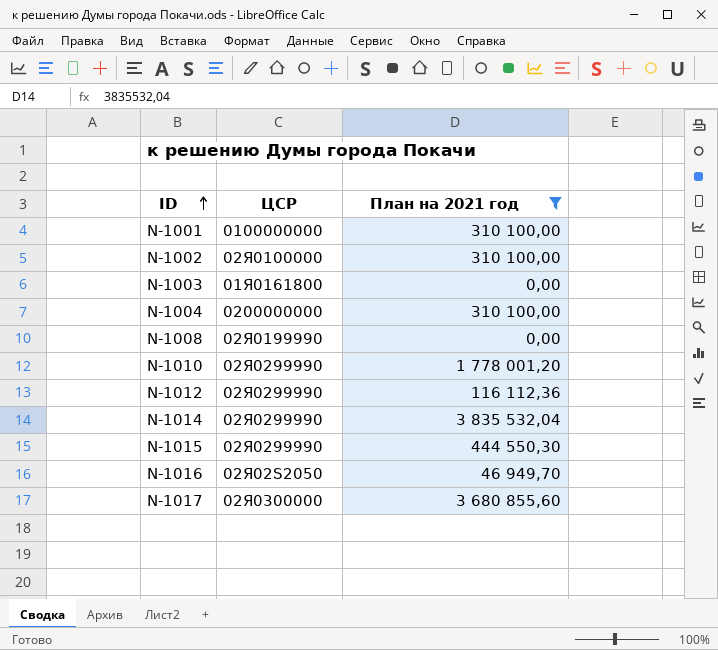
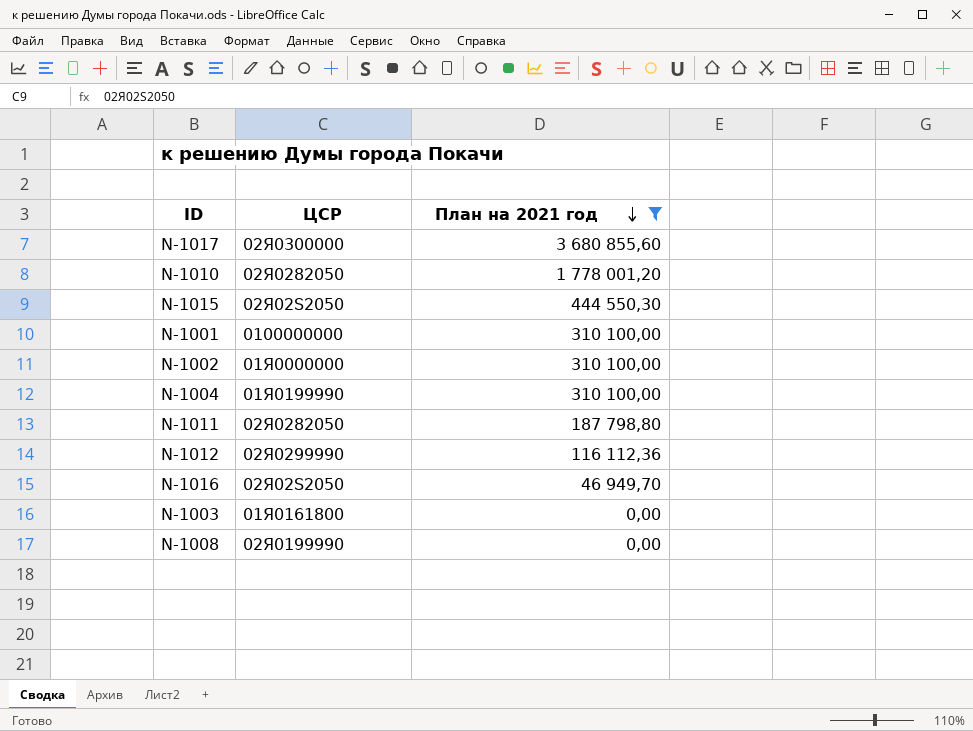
row order: ID ascending -> План на 2021 год descending
row N-1014: 02Я0299990 | 3 835 532,04 -> none
N-1010 | ЦСР: 02Я0299990 -> 02Я0282050
N-1015 | ЦСР: 02Я0299990 -> 02Я02S2050
N-1002 | ЦСР: 02Я0100000 -> 01Я0000000
N-1004 | ЦСР: 0200000000 -> 01Я0199990
row N-1011: none -> 02Я0282050 | 187 798,80

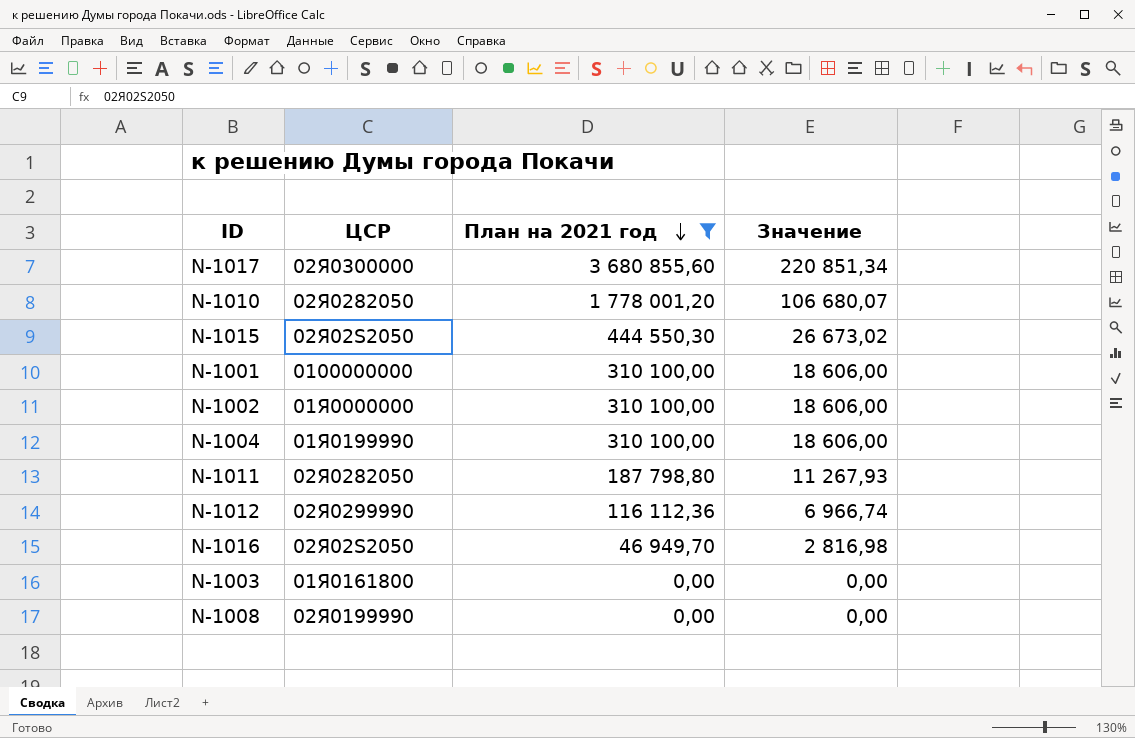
column Значение | formula: none -> [План на 2021 год] * 0,06

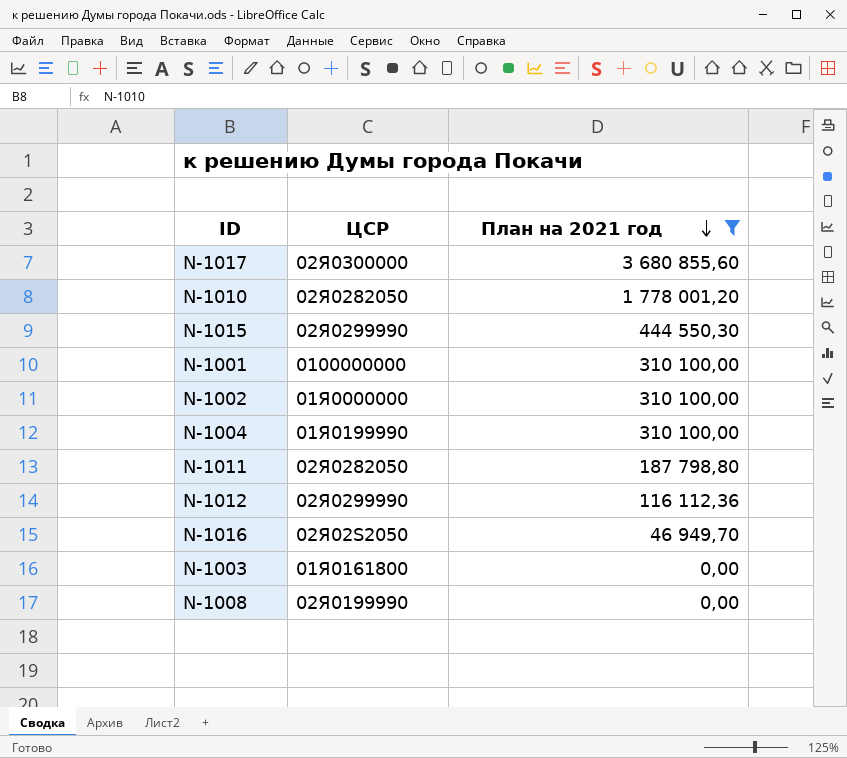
column Значение | formula: [План на 2021 год] * 0,06 -> none
N-1015 | ЦСР: 02Я02S2050 -> 02Я0299990

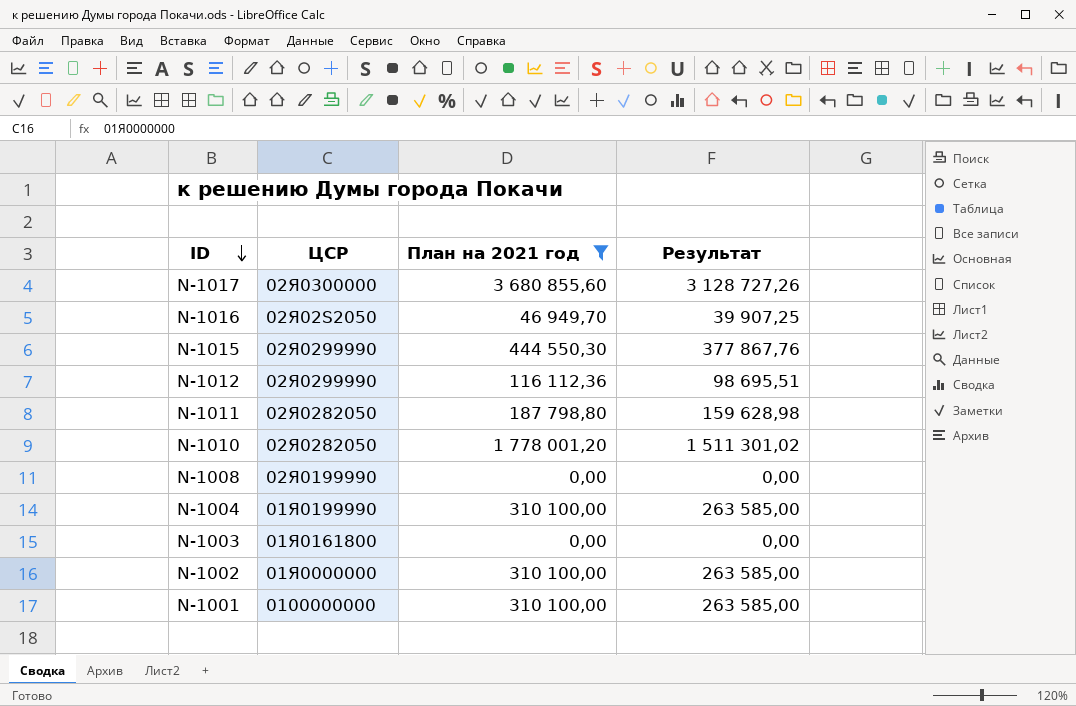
row order: План на 2021 год descending -> ID descending
column Результат | formula: none -> [План на 2021 год] * 0,85

